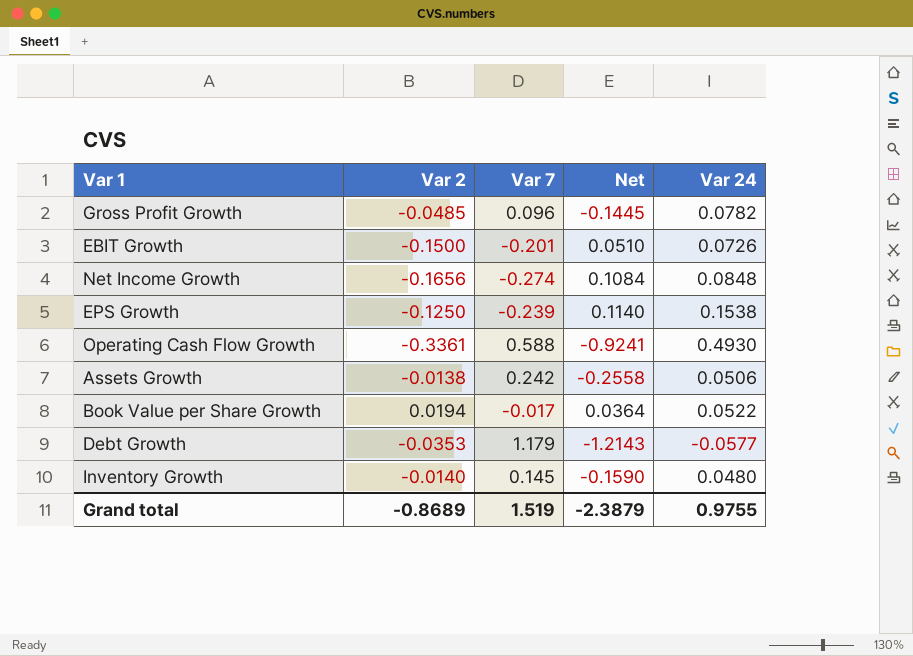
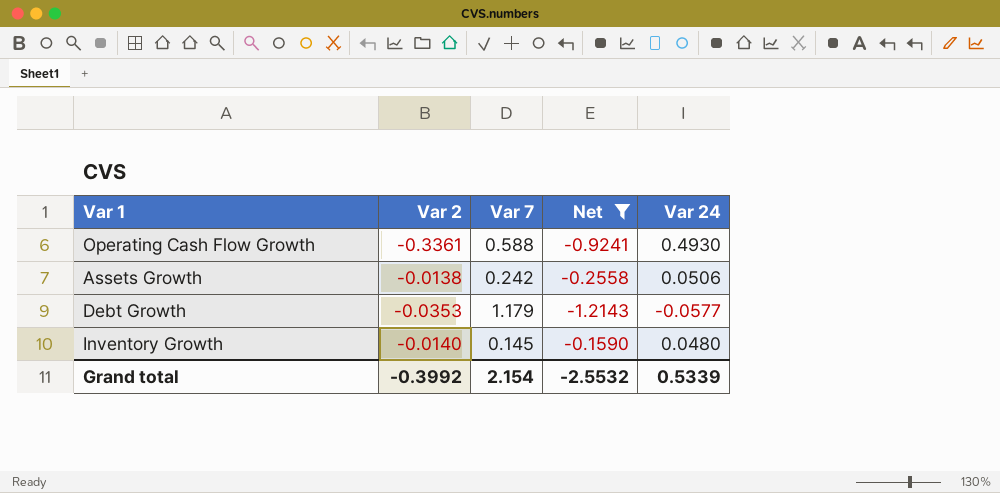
filter: none -> Net <= -0.1590
Grand total | Var 2: -0.8689 -> -0.3992
Grand total | Var 7: 1.519 -> 2.154
Grand total | Net: -2.3879 -> -2.5532
Grand total | Var 24: 0.9755 -> 0.5339

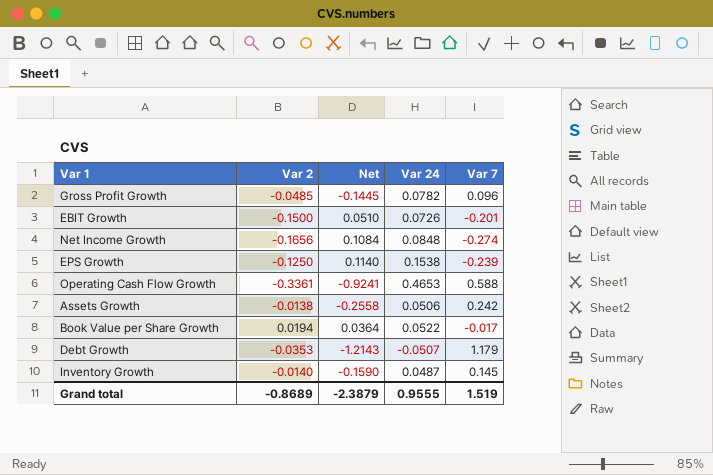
filter: Net <= -0.1590 -> none
column Var 7 | position: 3 -> 5
Operating Cash Flow Growth | Var 24: 0.4930 -> 0.4653
Debt Growth | Var 24: -0.0577 -> -0.0507
Inventory Growth | Var 24: 0.0480 -> 0.0487
Grand total | Var 2: -0.3992 -> -0.8689
Grand total | Net: -2.5532 -> -2.3879
Grand total | Var 24: 0.5339 -> 0.9555
Grand total | Var 7: 2.154 -> 1.519

